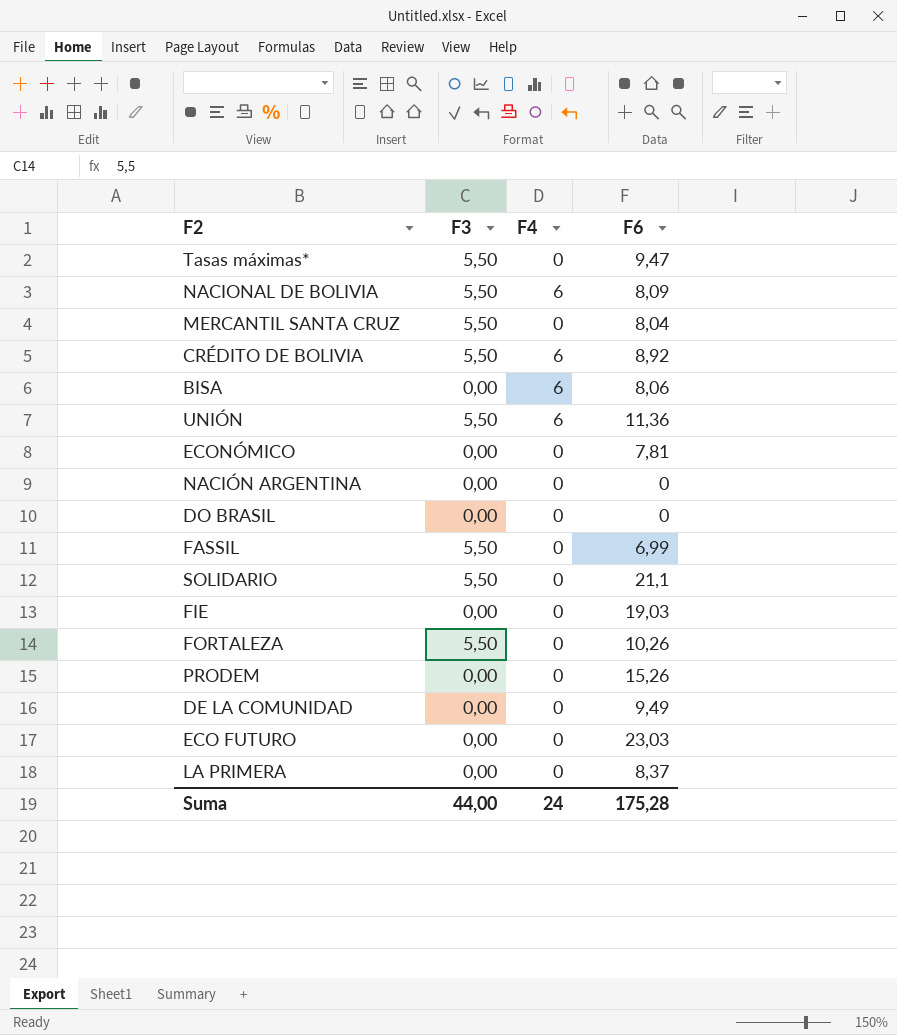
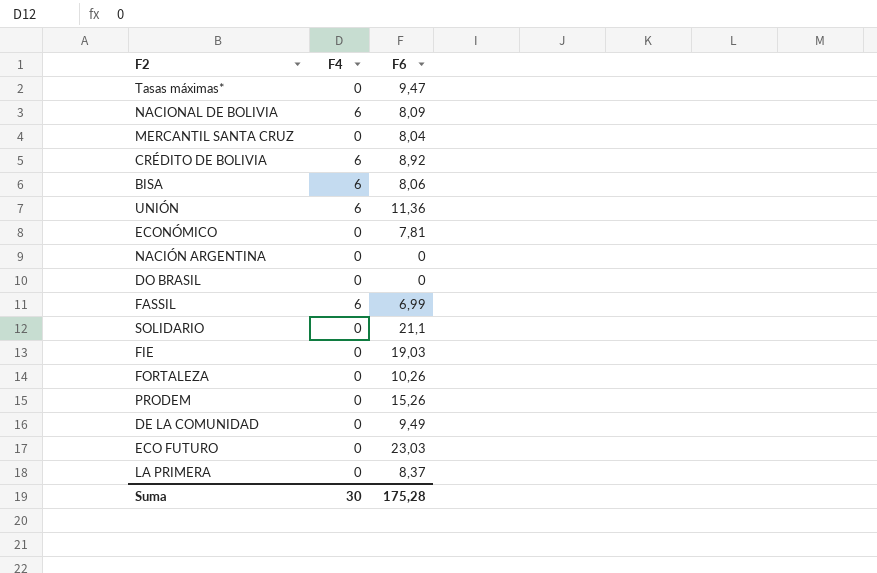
column F3 | position: 2 -> none
FASSIL | F4: 0 -> 6
Suma | F4: 24 -> 30

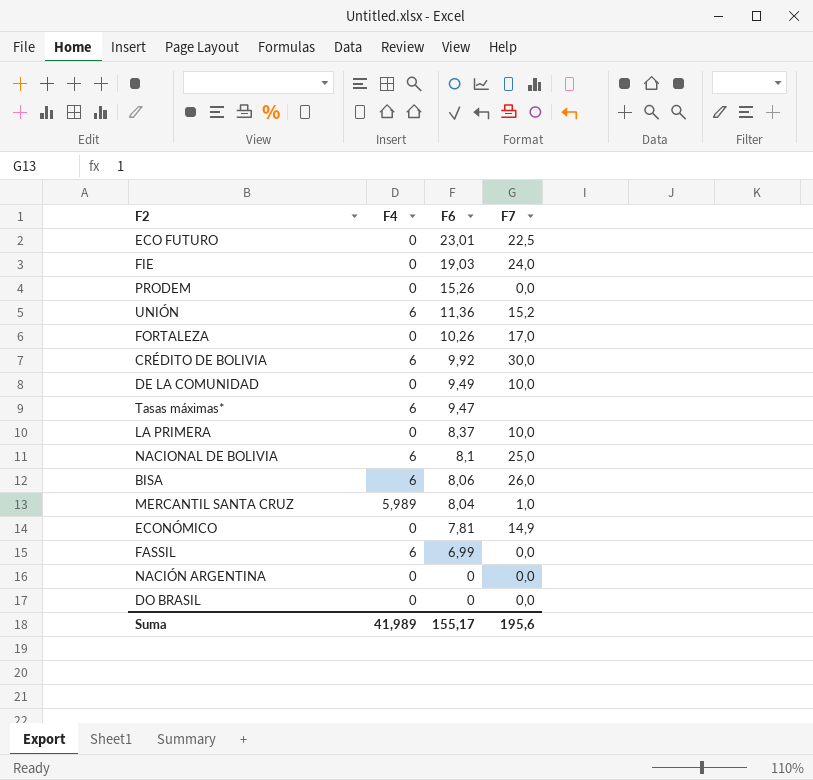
row order: none -> F6 descending
column F7 | position: none -> 4
row SOLIDARIO: 0 | 21,1 -> none
ECO FUTURO | F6: 23,03 -> 23,01
CRÉDITO DE BOLIVIA | F6: 8,92 -> 9,92
Tasas máximas* | F4: 0 -> 6
NACIONAL DE BOLIVIA | F6: 8,09 -> 8,1
MERCANTIL SANTA CRUZ | F4: 0 -> 5,989
Suma | F4: 30 -> 41,989
Suma | F6: 175,28 -> 155,17

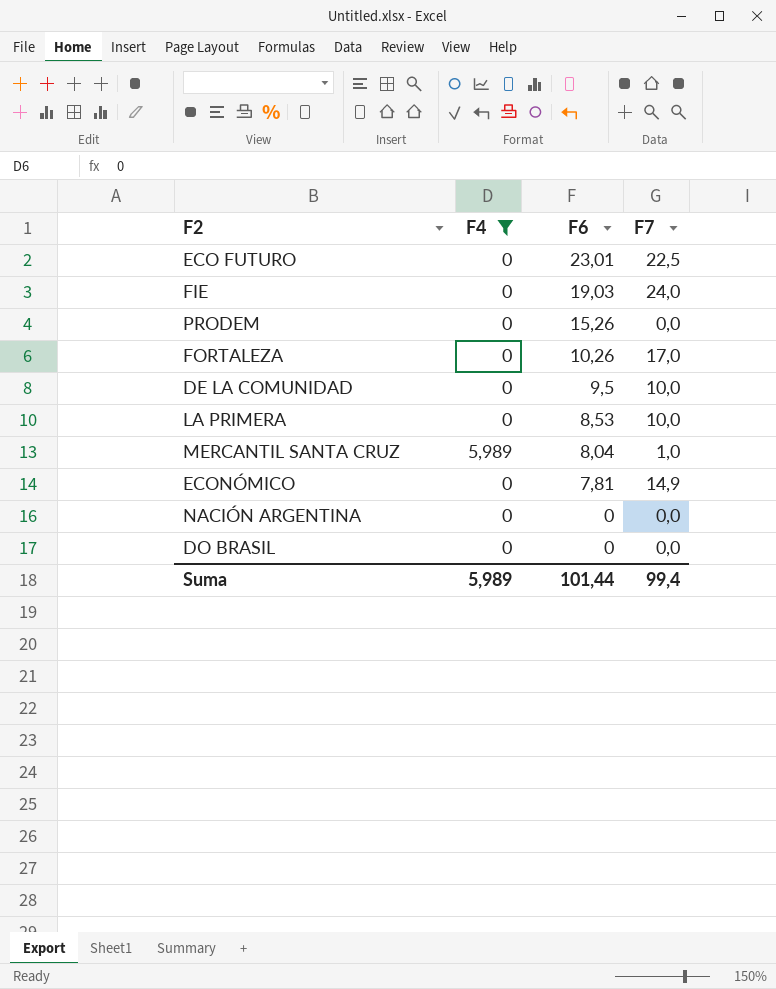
filter: none -> F4 != 6
DE LA COMUNIDAD | F6: 9,49 -> 9,5
LA PRIMERA | F6: 8,37 -> 8,53
Suma | F4: 41,989 -> 5,989
Suma | F6: 155,17 -> 101,44
Suma | F7: 195,6 -> 99,4

